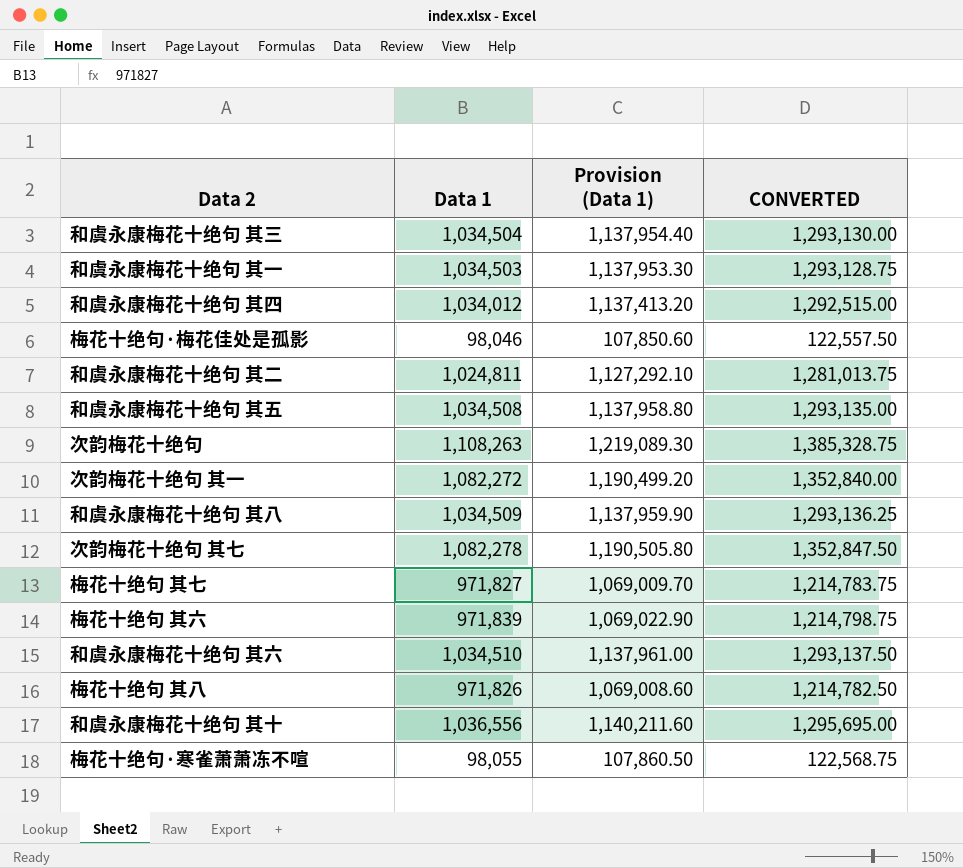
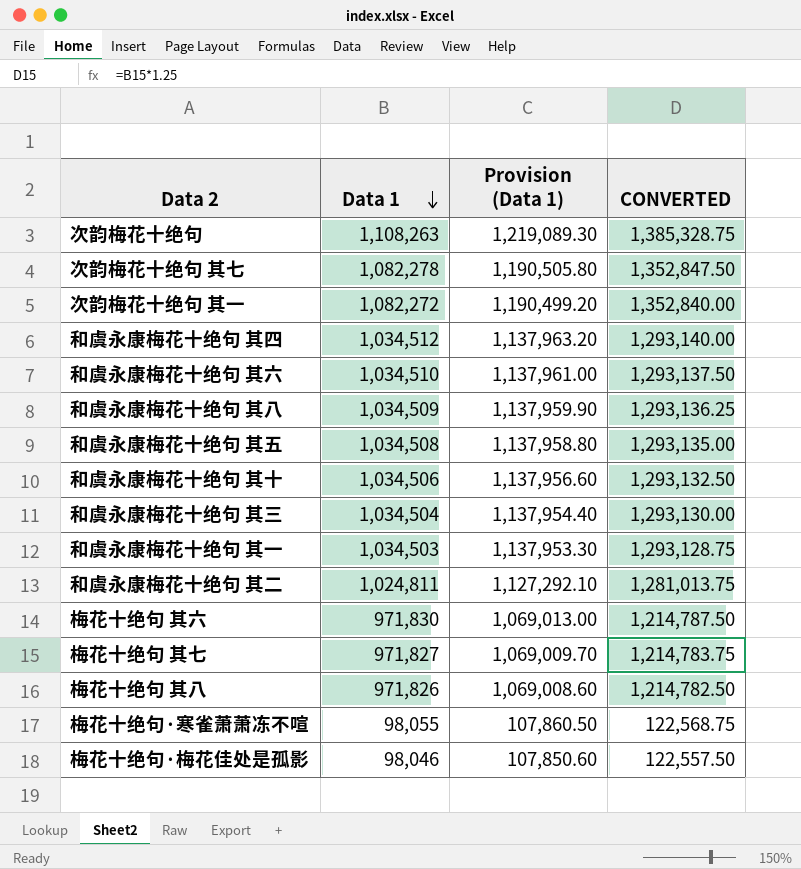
row order: none -> Data 1 descending
和虞永康梅花十绝句 其四 | Data 1: 1,034,012 -> 1,034,512
和虞永康梅花十绝句 其四 | Provision (Data 1): 1,137,413.20 -> 1,137,963.20
和虞永康梅花十绝句 其四 | CONVERTED: 1,292,515.00 -> 1,293,140.00
和虞永康梅花十绝句 其十 | Data 1: 1,036,556 -> 1,034,506
和虞永康梅花十绝句 其十 | Provision (Data 1): 1,140,211.60 -> 1,137,956.60
和虞永康梅花十绝句 其十 | CONVERTED: 1,295,695.00 -> 1,293,132.50
梅花十绝句 其六 | Data 1: 971,839 -> 971,830
梅花十绝句 其六 | Provision (Data 1): 1,069,022.90 -> 1,069,013.00
梅花十绝句 其六 | CONVERTED: 1,214,798.75 -> 1,214,787.50

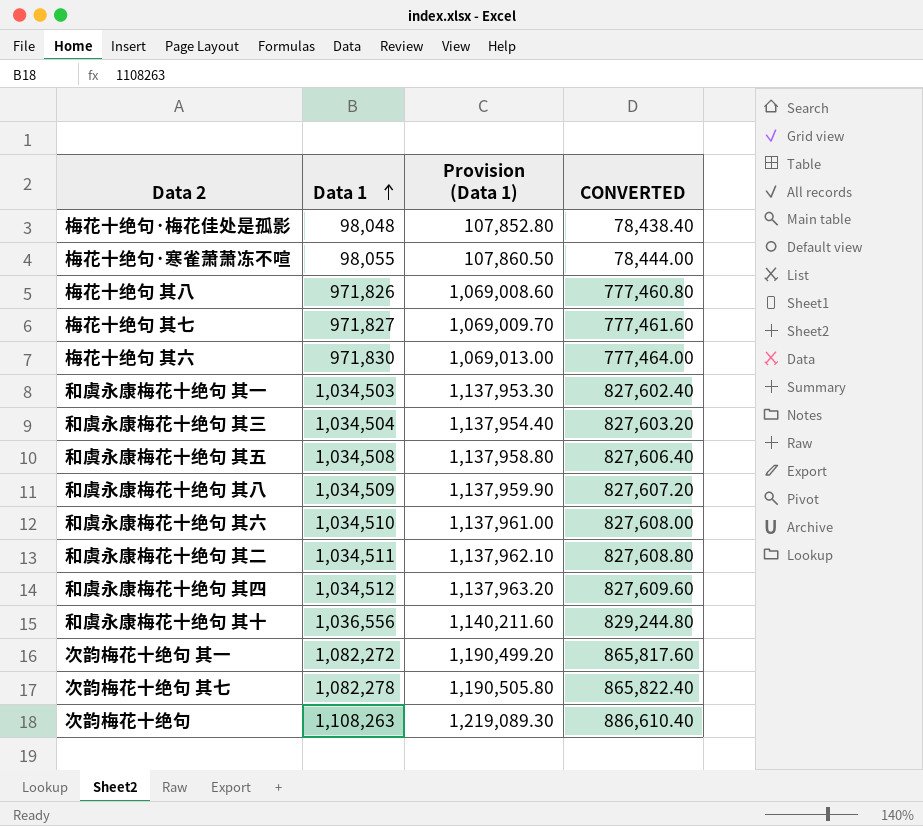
row order: Data 1 descending -> Data 1 ascending
column CONVERTED | formula: [Data 1] * 1.25 -> [Data 1] * 0.8
梅花十绝句·梅花佳处是孤影 | Data 1: 98,046 -> 98,048
梅花十绝句·梅花佳处是孤影 | Provision (Data 1): 107,850.60 -> 107,852.80
和虞永康梅花十绝句 其二 | Data 1: 1,024,811 -> 1,034,511
和虞永康梅花十绝句 其二 | Provision (Data 1): 1,127,292.10 -> 1,137,962.10
和虞永康梅花十绝句 其十 | Data 1: 1,034,506 -> 1,036,556
和虞永康梅花十绝句 其十 | Provision (Data 1): 1,137,956.60 -> 1,140,211.60

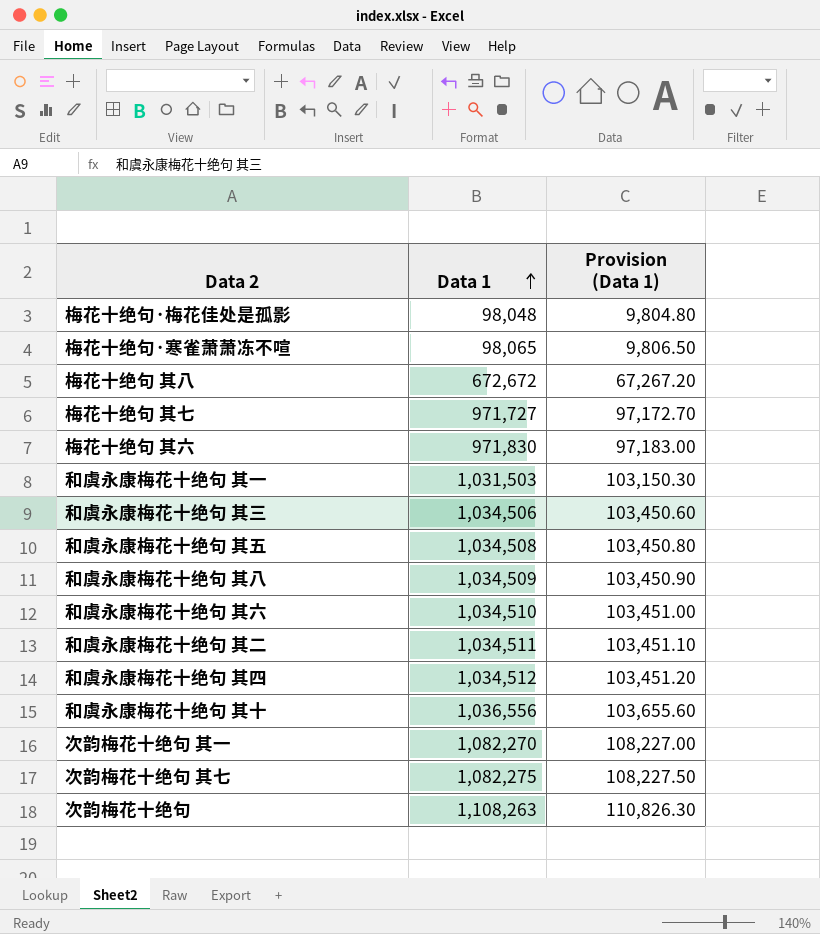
column CONVERTED | formula: [Data 1] * 0.8 -> none
column Provision (Data 1) | formula: [Data 1] * 1.1 -> [Data 1] * 0.1
梅花十绝句·寒雀萧萧冻不喧 | Data 1: 98,055 -> 98,065
梅花十绝句 其八 | Data 1: 971,826 -> 672,672
梅花十绝句 其七 | Data 1: 971,827 -> 971,727
和虞永康梅花十绝句 其一 | Data 1: 1,034,503 -> 1,031,503
和虞永康梅花十绝句 其三 | Data 1: 1,034,504 -> 1,034,506
次韵梅花十绝句 其一 | Data 1: 1,082,272 -> 1,082,270
次韵梅花十绝句 其七 | Data 1: 1,082,278 -> 1,082,275

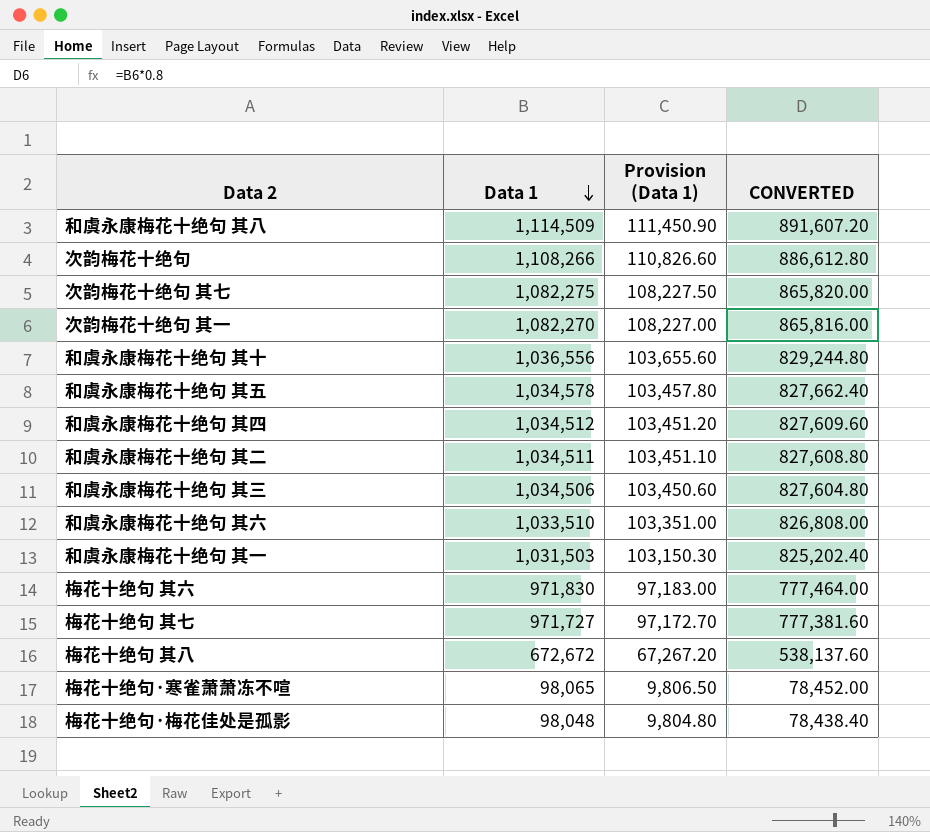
row order: Data 1 ascending -> Data 1 descending
column CONVERTED | formula: none -> [Data 1] * 0.8
和虞永康梅花十绝句 其八 | Data 1: 1,034,509 -> 1,114,509
和虞永康梅花十绝句 其八 | Provision (Data 1): 103,450.90 -> 111,450.90
次韵梅花十绝句 | Data 1: 1,108,263 -> 1,108,266
次韵梅花十绝句 | Provision (Data 1): 110,826.30 -> 110,826.60
和虞永康梅花十绝句 其五 | Data 1: 1,034,508 -> 1,034,578
和虞永康梅花十绝句 其五 | Provision (Data 1): 103,450.80 -> 103,457.80
和虞永康梅花十绝句 其六 | Data 1: 1,034,510 -> 1,033,510
和虞永康梅花十绝句 其六 | Provision (Data 1): 103,451.00 -> 103,351.00

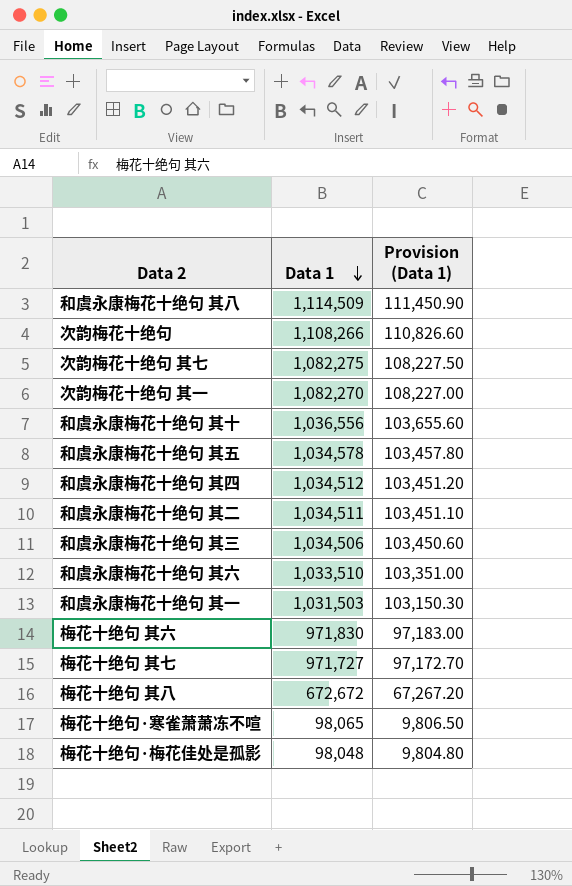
column CONVERTED | formula: [Data 1] * 0.8 -> none

